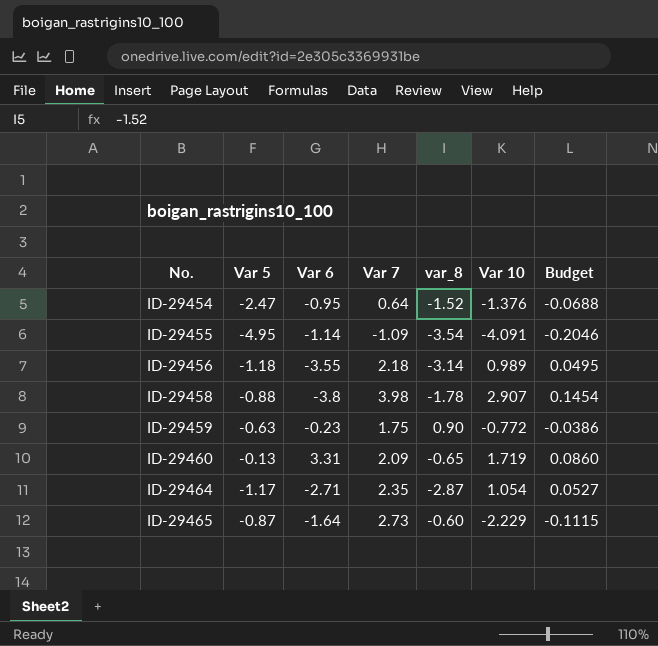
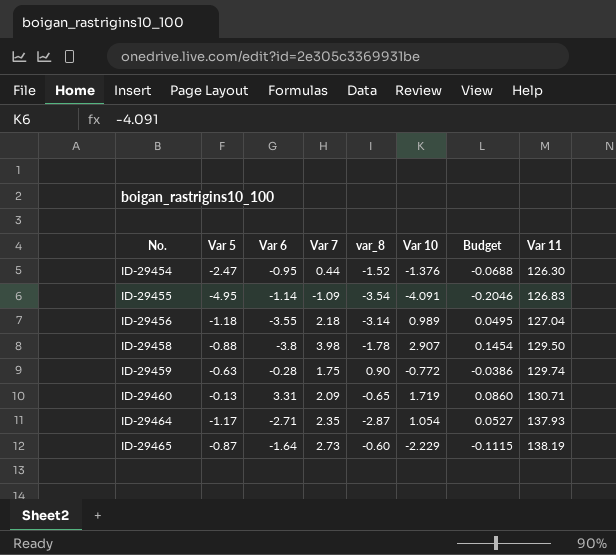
column Var 11 | position: none -> 8
ID-29454 | Var 7: 0.64 -> 0.44
ID-29459 | Var 6: -0.23 -> -0.28

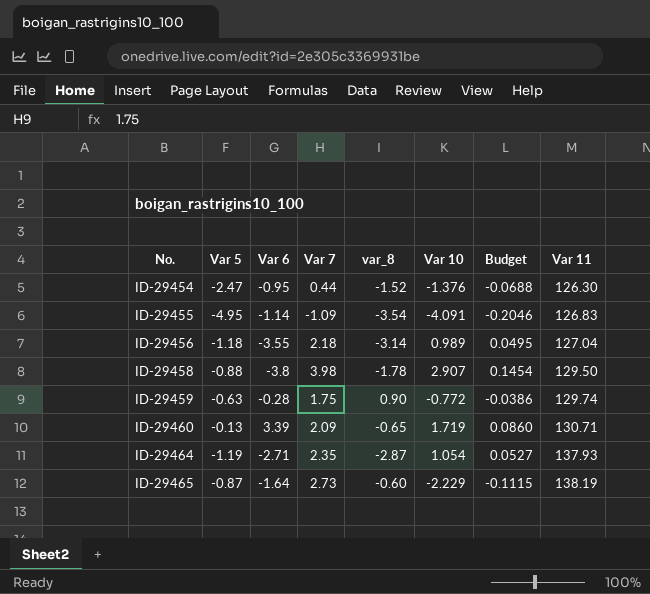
ID-29460 | Var 6: 3.31 -> 3.39
ID-29464 | Var 5: -1.17 -> -1.19

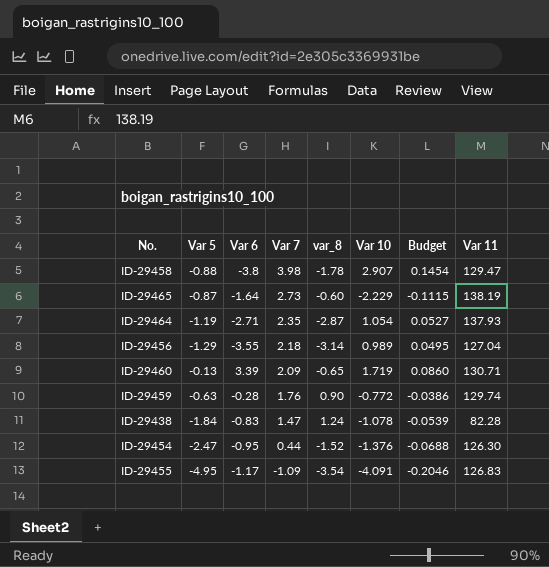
row order: No. ascending -> Var 7 descending
ID-29458 | Var 11: 129.50 -> 129.47
ID-29456 | Var 5: -1.18 -> -1.29
ID-29459 | Var 7: 1.75 -> 1.76
row ID-29438: none -> -1.84 | -0.83 | 1.47 | 1.24 | -1.078 | -0.0539 | 82.28
ID-29455 | Var 6: -1.14 -> -1.17

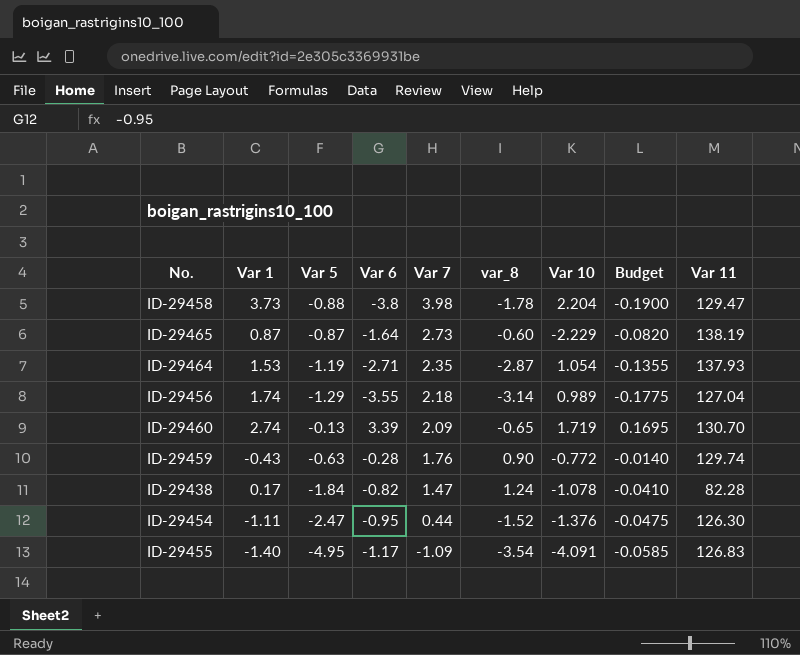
column Var 1 | position: none -> 2
column Budget | formula: [Var 10] * 0.05 -> [Var 6] * 0.05
ID-29458 | Var 10: 2.907 -> 2.204
ID-29460 | Var 11: 130.71 -> 130.70
ID-29438 | Var 6: -0.83 -> -0.82

